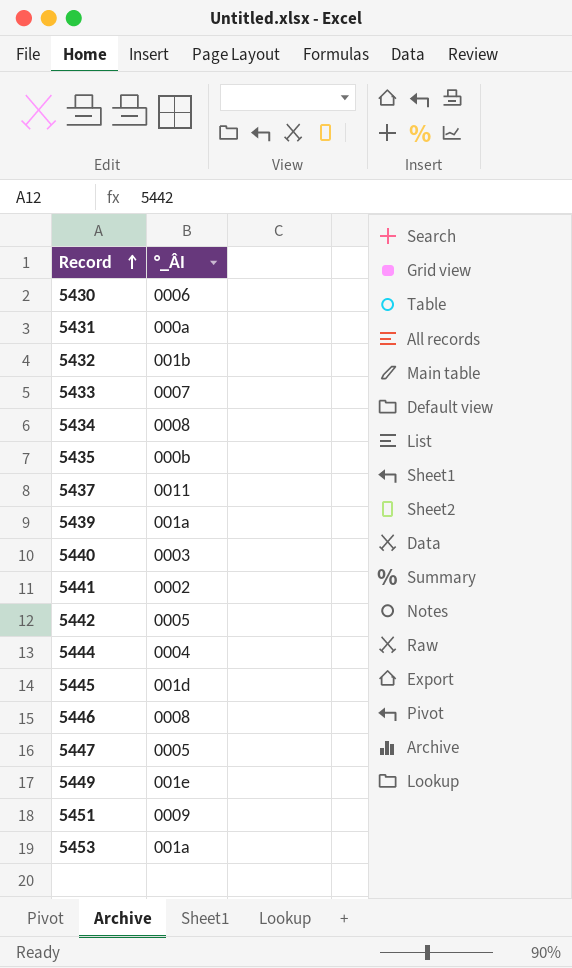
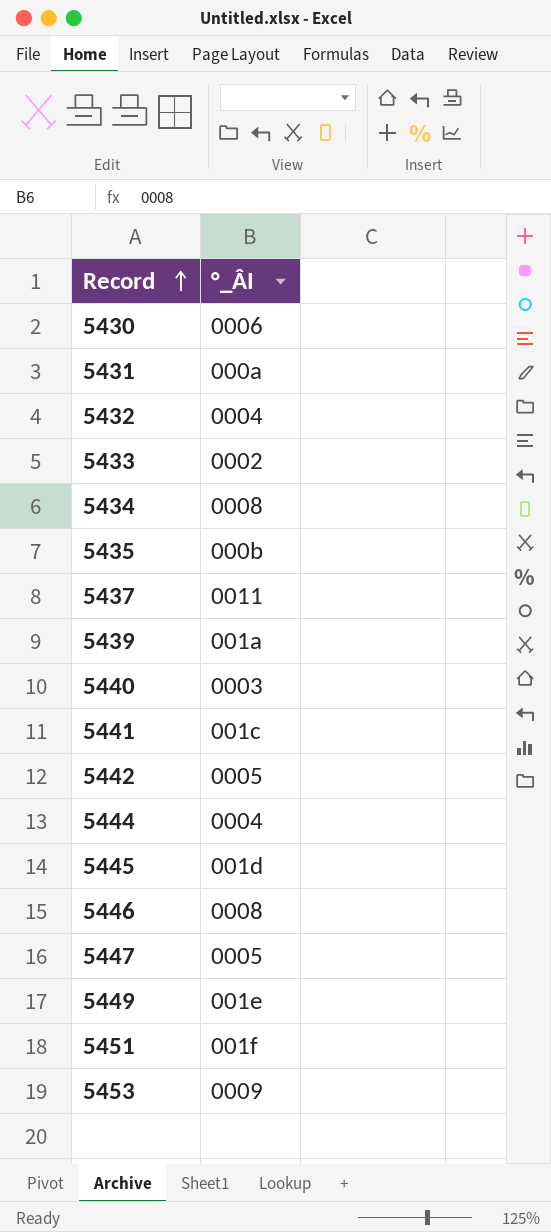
5432 | °_ÂI: 001b -> 0004
5433 | °_ÂI: 0007 -> 0002
5441 | °_ÂI: 0002 -> 001c
5451 | °_ÂI: 0009 -> 001f
5453 | °_ÂI: 001a -> 0009

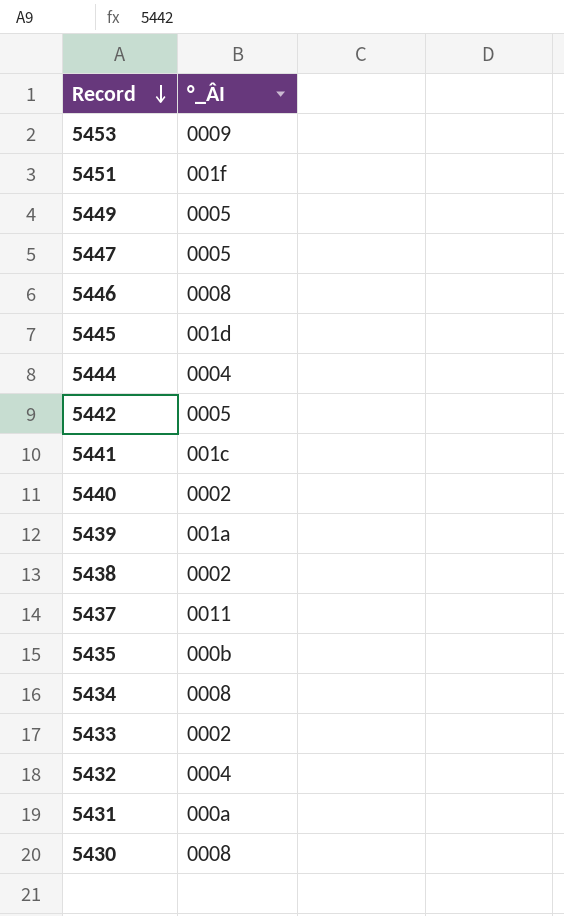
row order: Record ascending -> Record descending
5449 | °_ÂI: 001e -> 0005
5440 | °_ÂI: 0003 -> 0002
row 5438: none -> 0002
5430 | °_ÂI: 0006 -> 0008

